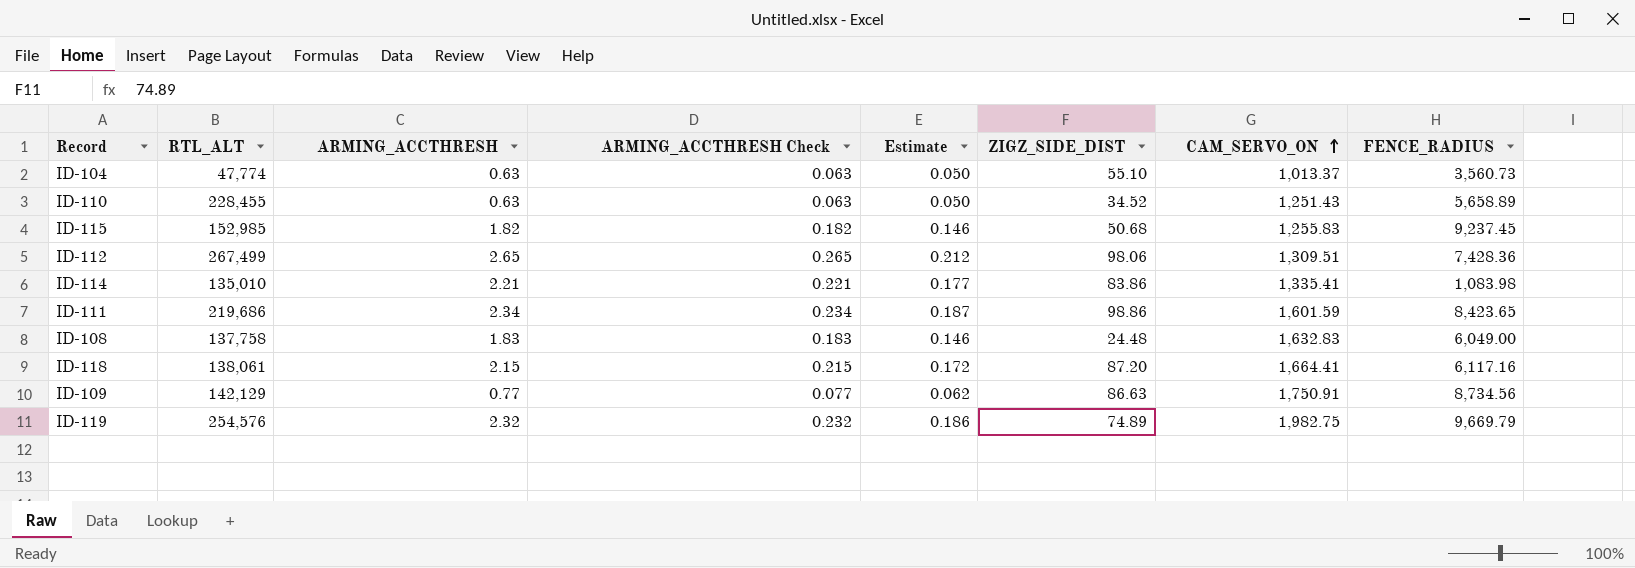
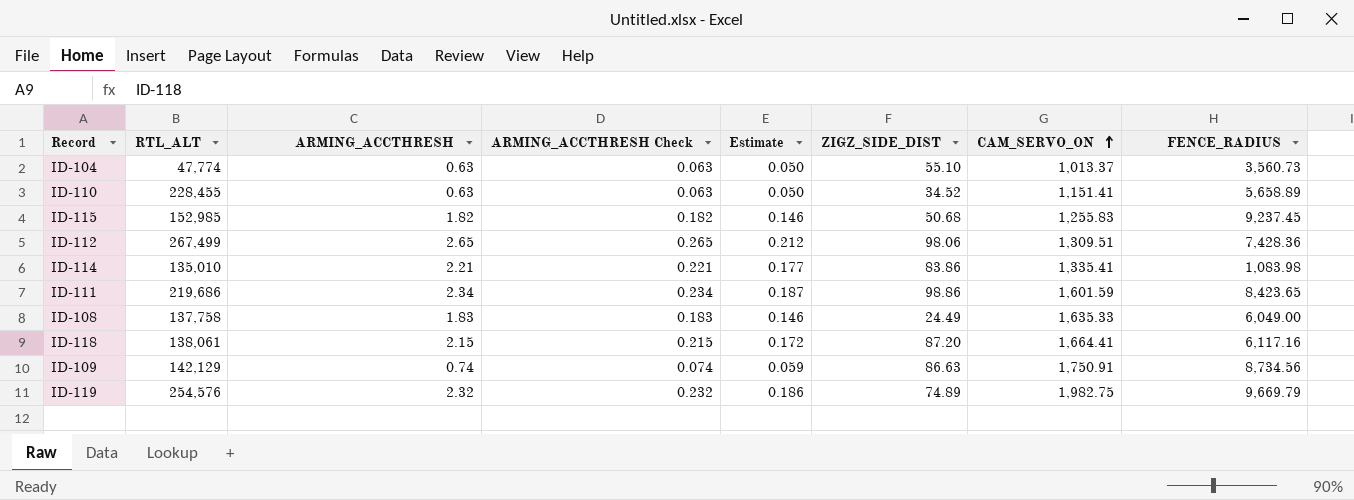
ID-110 | CAM_SERVO_ON: 1,251.43 -> 1,151.41
ID-108 | ZIGZ_SIDE_DIST: 24.48 -> 24.49
ID-108 | CAM_SERVO_ON: 1,632.83 -> 1,635.33
ID-109 | ARMING_ACCTHRESH: 0.77 -> 0.74
ID-109 | ARMING_ACCTHRESH Check: 0.077 -> 0.074
ID-109 | Estimate: 0.062 -> 0.059

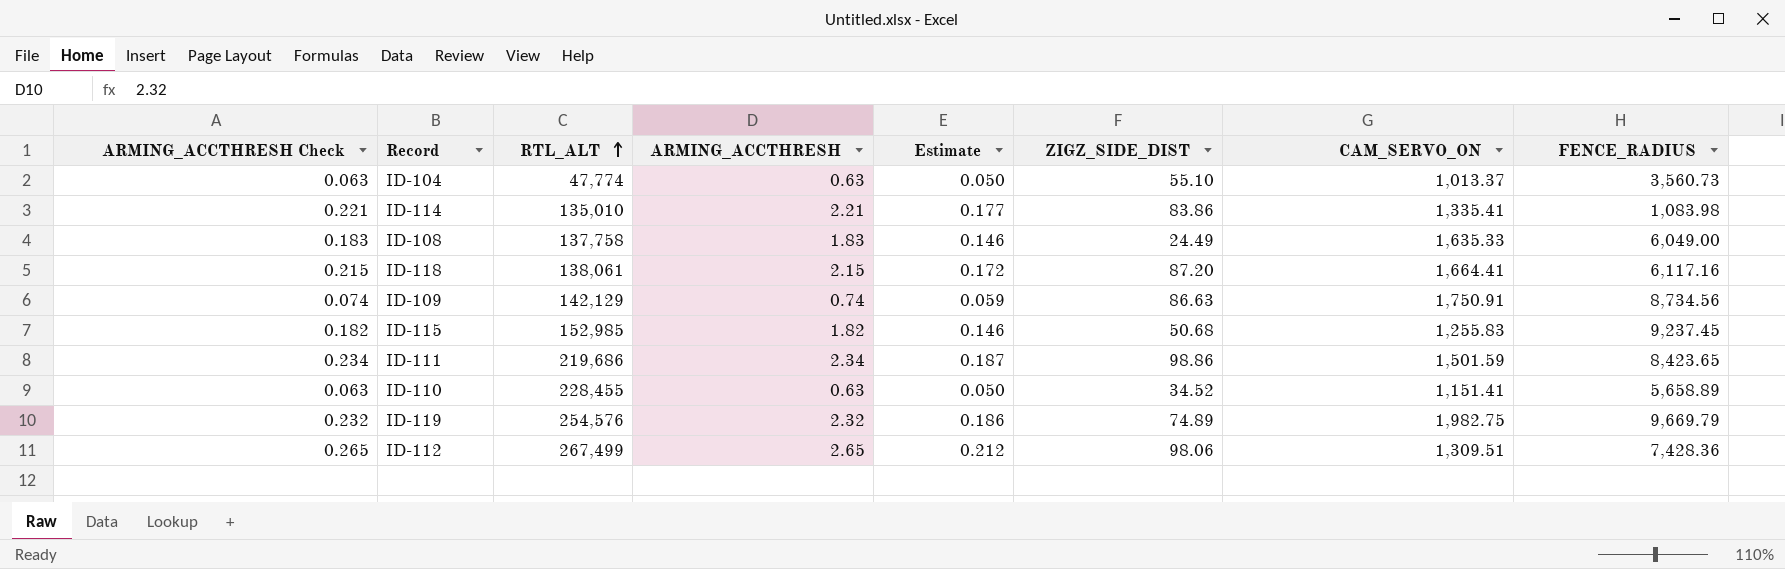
row order: CAM_SERVO_ON ascending -> RTL_ALT ascending
column ARMING_ACCTHRESH Check | position: 4 -> 1
ID-111 | CAM_SERVO_ON: 1,601.59 -> 1,501.59

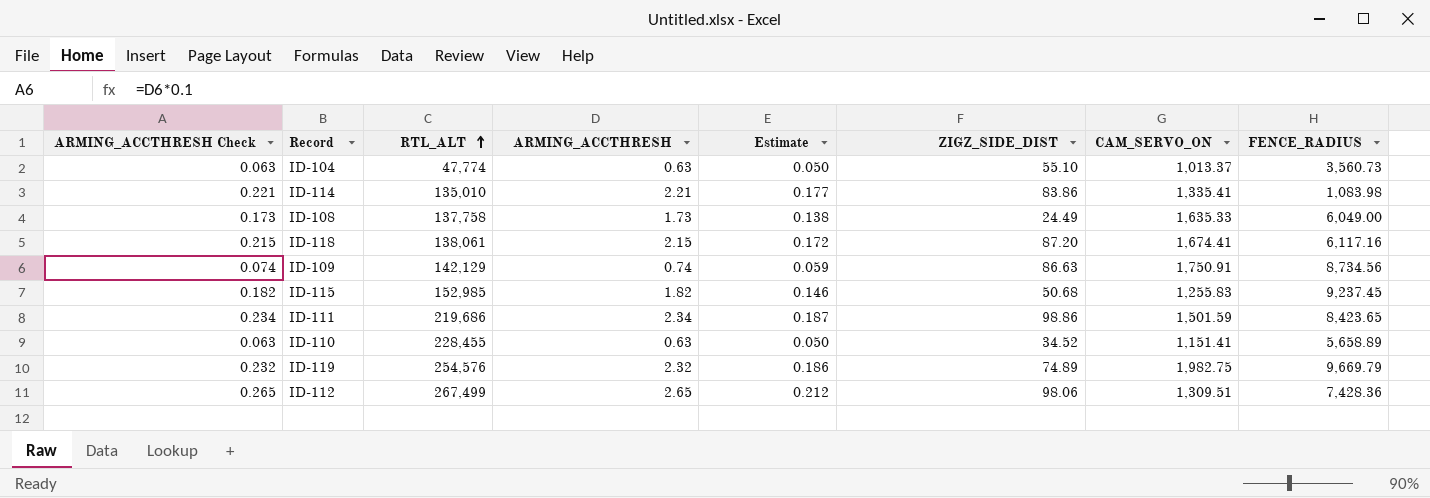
ID-108 | ARMING_ACCTHRESH Check: 0.183 -> 0.173
ID-108 | ARMING_ACCTHRESH: 1.83 -> 1.73
ID-108 | Estimate: 0.146 -> 0.138
ID-118 | CAM_SERVO_ON: 1,664.41 -> 1,674.41

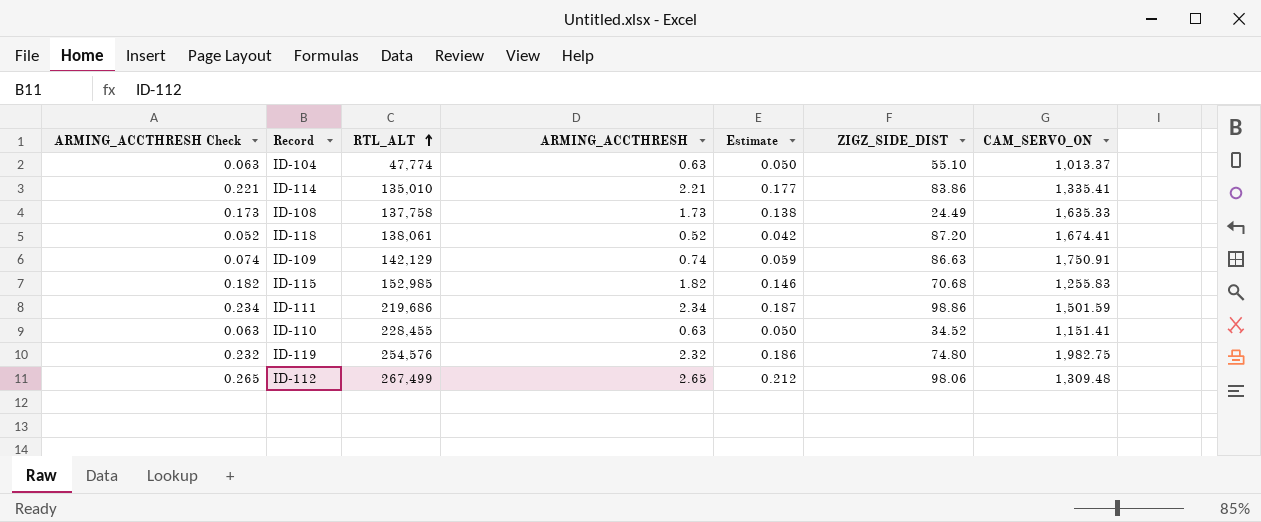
column FENCE_RADIUS | position: 8 -> none
ID-118 | ARMING_ACCTHRESH Check: 0.215 -> 0.052
ID-118 | ARMING_ACCTHRESH: 2.15 -> 0.52
ID-118 | Estimate: 0.172 -> 0.042
ID-115 | ZIGZ_SIDE_DIST: 50.68 -> 70.68
ID-119 | ZIGZ_SIDE_DIST: 74.89 -> 74.80
ID-112 | CAM_SERVO_ON: 1,309.51 -> 1,309.48

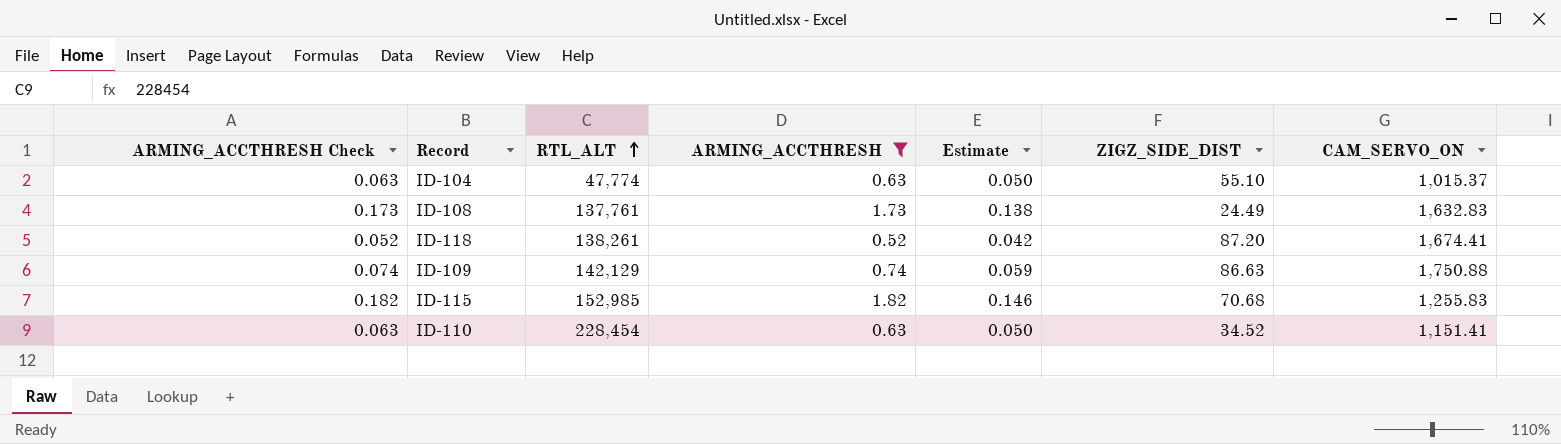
filter: none -> ARMING_ACCTHRESH <= 1.82
ID-104 | CAM_SERVO_ON: 1,013.37 -> 1,015.37
ID-108 | RTL_ALT: 137,758 -> 137,761
ID-108 | CAM_SERVO_ON: 1,635.33 -> 1,632.83
ID-118 | RTL_ALT: 138,061 -> 138,261
ID-109 | CAM_SERVO_ON: 1,750.91 -> 1,750.88
ID-110 | RTL_ALT: 228,455 -> 228,454

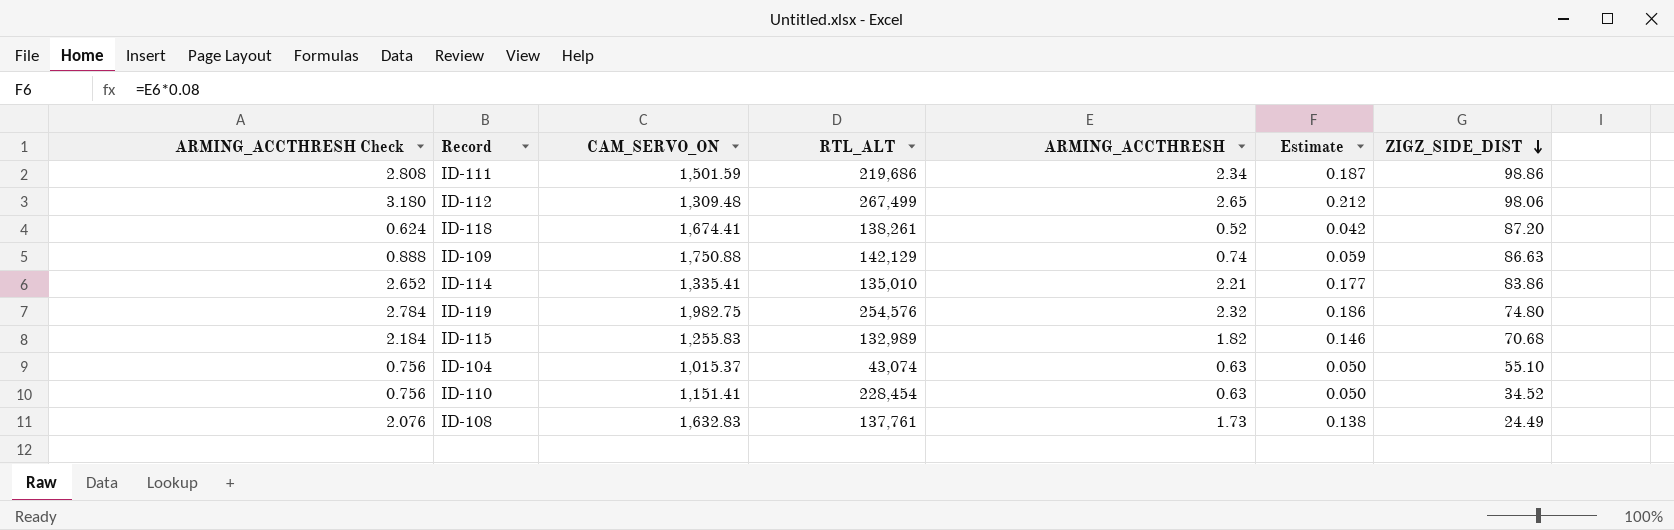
filter: ARMING_ACCTHRESH <= 1.82 -> none
row order: RTL_ALT ascending -> ZIGZ_SIDE_DIST descending
column ARMING_ACCTHRESH Check | formula: [ARMING_ACCTHRESH] * 0.1 -> [ARMING_ACCTHRESH] * 1.2
column CAM_SERVO_ON | position: 7 -> 3
ID-115 | RTL_ALT: 152,985 -> 132,989
ID-104 | RTL_ALT: 47,774 -> 43,074

